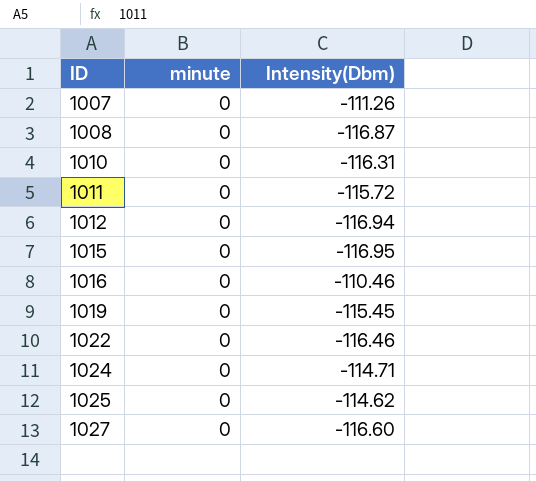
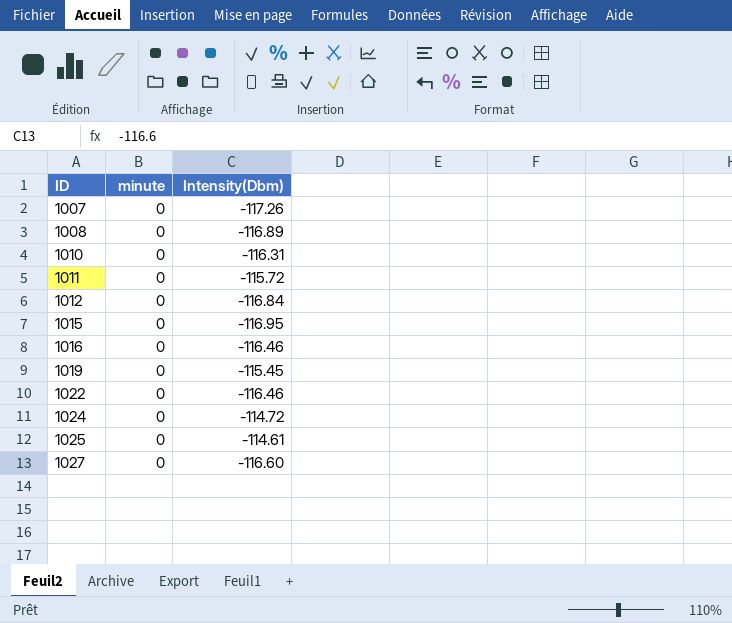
1007 | Intensity(Dbm): -111.26 -> -117.26
1008 | Intensity(Dbm): -116.87 -> -116.89
1012 | Intensity(Dbm): -116.94 -> -116.84
1016 | Intensity(Dbm): -110.46 -> -116.46
1024 | Intensity(Dbm): -114.71 -> -114.72
1025 | Intensity(Dbm): -114.62 -> -114.61

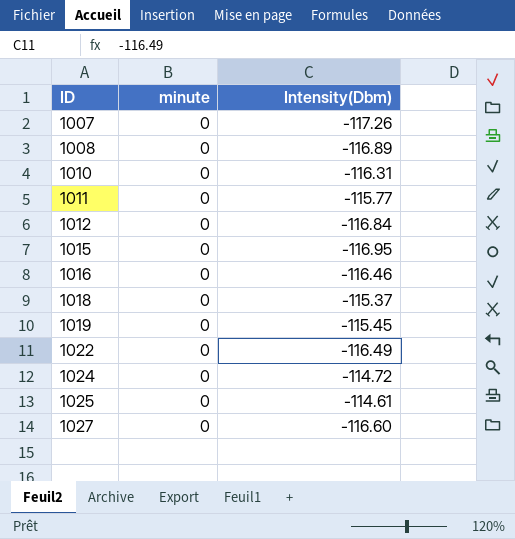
1011 | Intensity(Dbm): -115.72 -> -115.77
row 1018: none -> 0 | -115.37
1022 | Intensity(Dbm): -116.46 -> -116.49

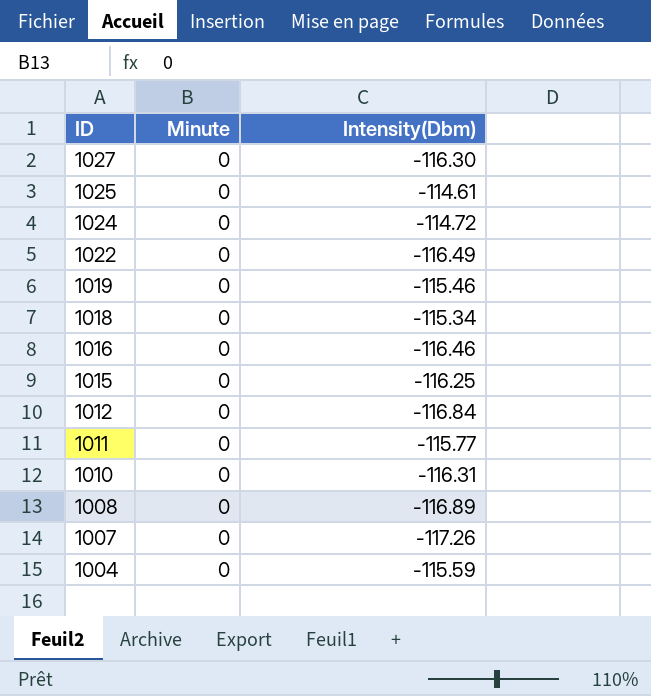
row order: ID ascending -> ID descending
column name: minute -> Minute
1027 | Intensity(Dbm): -116.60 -> -116.30
1019 | Intensity(Dbm): -115.45 -> -115.46
1018 | Intensity(Dbm): -115.37 -> -115.34
1015 | Intensity(Dbm): -116.95 -> -116.25
row 1004: none -> 0 | -115.59

